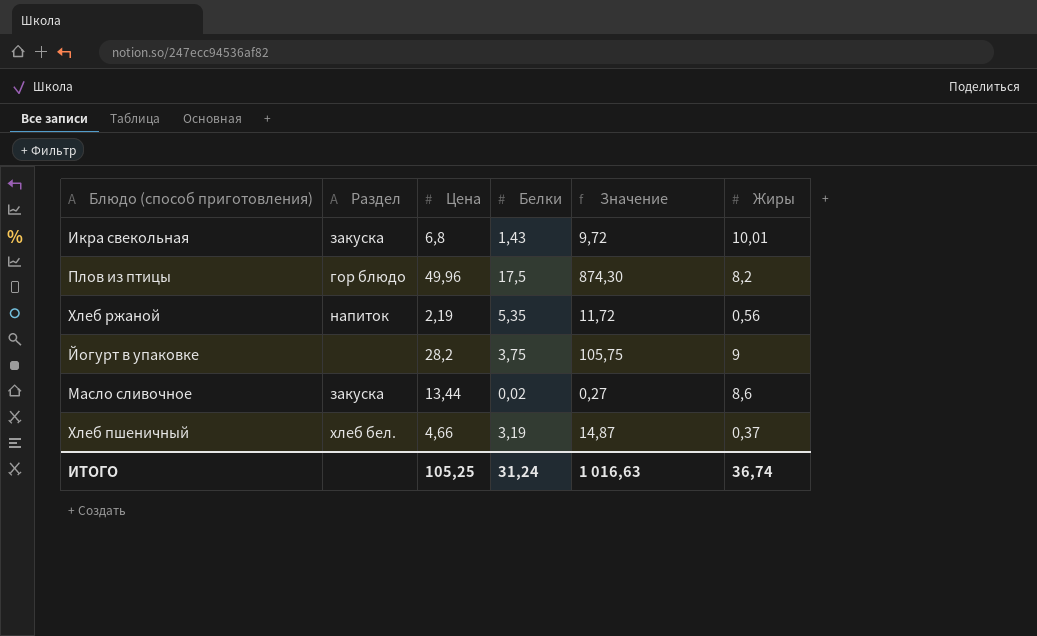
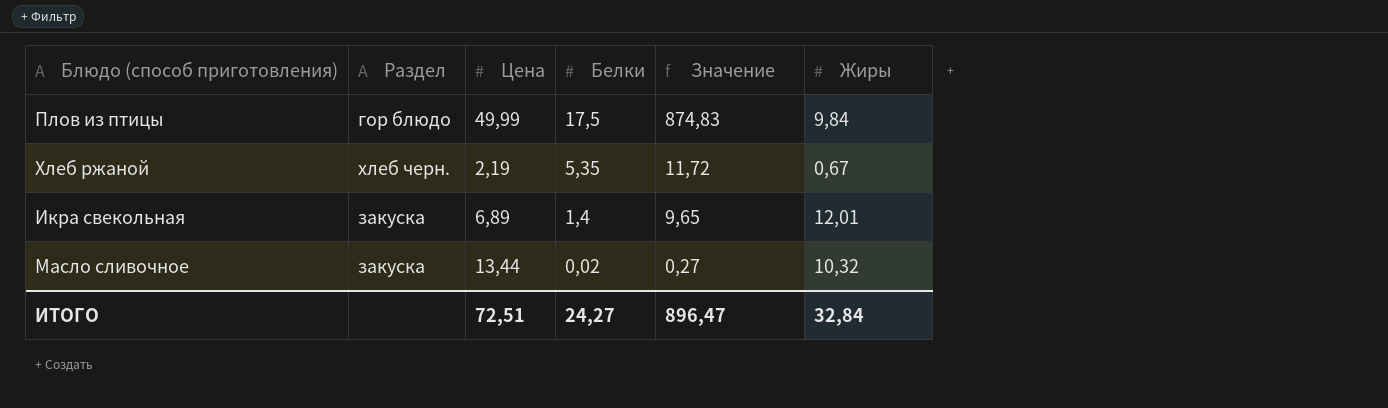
row order: none -> Белки descending
row Йогурт в упаковке: none | 28,2 | 3,75 | 105,75 | 9 -> none
row Хлеб пшеничный: хлеб бел. | 4,66 | 3,19 | 14,87 | 0,37 -> none
Плов из птицы | Цена: 49,96 -> 49,99
Плов из птицы | Значение: 874,30 -> 874,83
Плов из птицы | Жиры: 8,2 -> 9,84
Хлеб ржаной | Раздел: напиток -> хлеб черн.
Хлеб ржаной | Жиры: 0,56 -> 0,67
Икра свекольная | Цена: 6,8 -> 6,89
Икра свекольная | Белки: 1,43 -> 1,4
Икра свекольная | Значение: 9,72 -> 9,65
Икра свекольная | Жиры: 10,01 -> 12,01
Масло сливочное | Жиры: 8,6 -> 10,32
ИТОГО | Цена: 105,25 -> 72,51
ИТОГО | Белки: 31,24 -> 24,27
ИТОГО | Значение: 1 016,63 -> 896,47
ИТОГО | Жиры: 36,74 -> 32,84

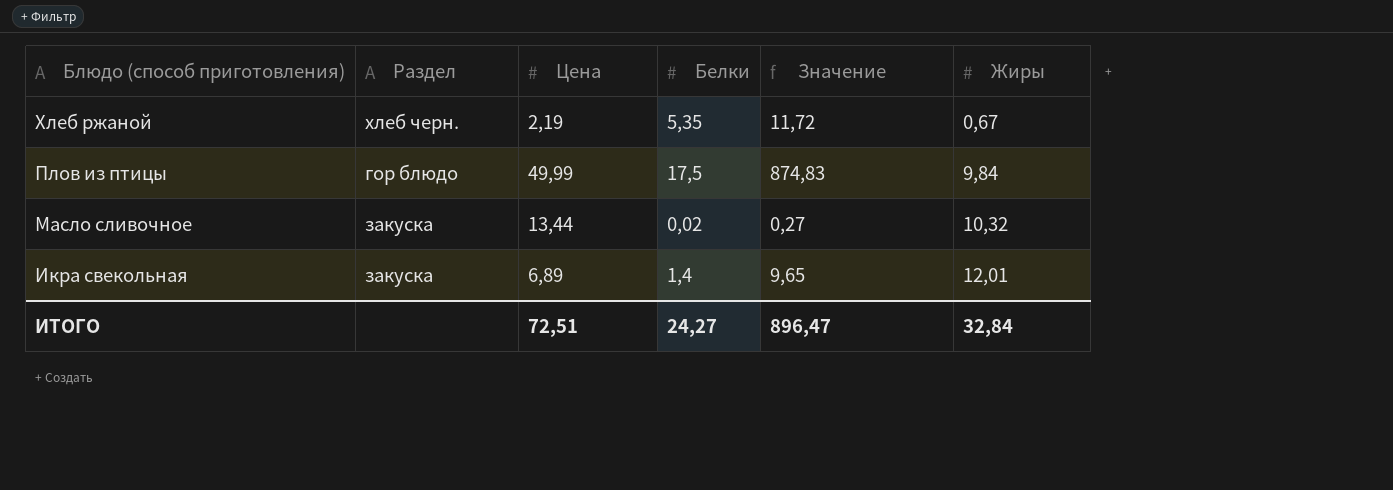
row order: Белки descending -> Блюдо (способ приготовления) descending

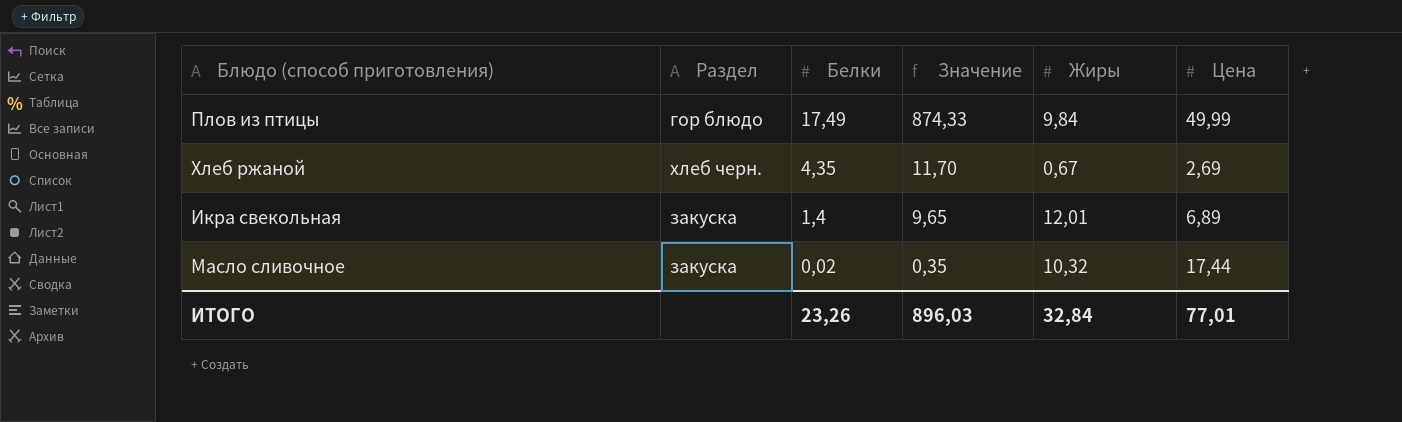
row order: Блюдо (способ приготовления) descending -> Белки descending
column Цена | position: 3 -> 6
Плов из птицы | Белки: 17,5 -> 17,49
Плов из птицы | Значение: 874,83 -> 874,33
Хлеб ржаной | Белки: 5,35 -> 4,35
Хлеб ржаной | Значение: 11,72 -> 11,70
Хлеб ржаной | Цена: 2,19 -> 2,69
Масло сливочное | Значение: 0,27 -> 0,35
Масло сливочное | Цена: 13,44 -> 17,44
ИТОГО | Белки: 24,27 -> 23,26
ИТОГО | Значение: 896,47 -> 896,03
ИТОГО | Цена: 72,51 -> 77,01

